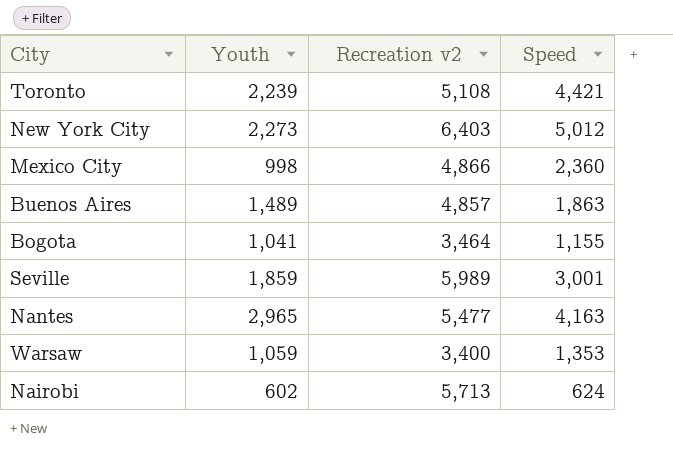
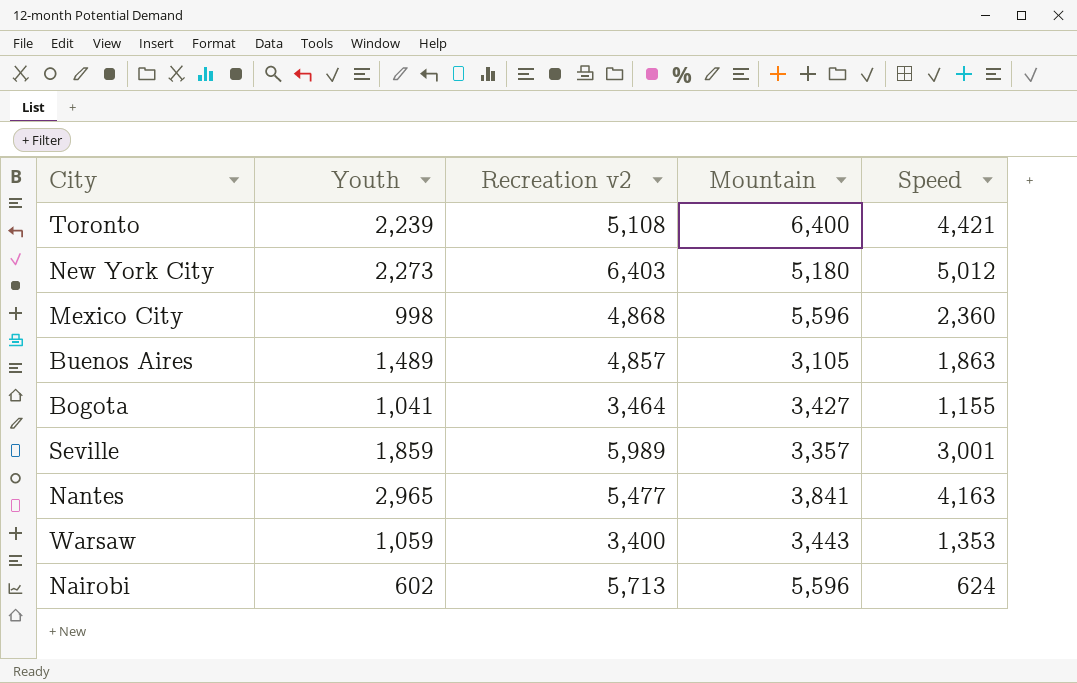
column Mountain | position: none -> 4
Mexico City | Recreation v2: 4,866 -> 4,868

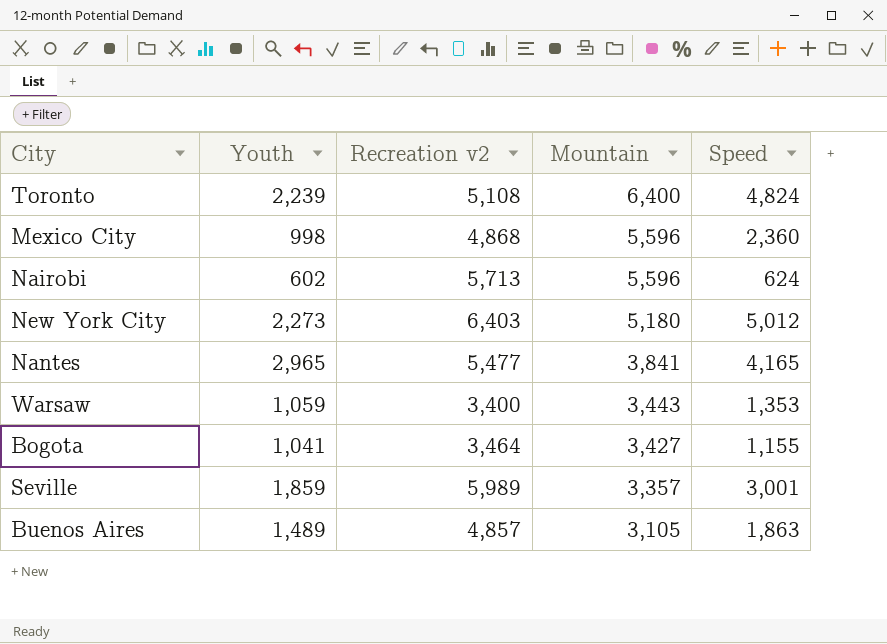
row order: none -> Mountain descending
Toronto | Speed: 4,421 -> 4,824
Nantes | Speed: 4,163 -> 4,165

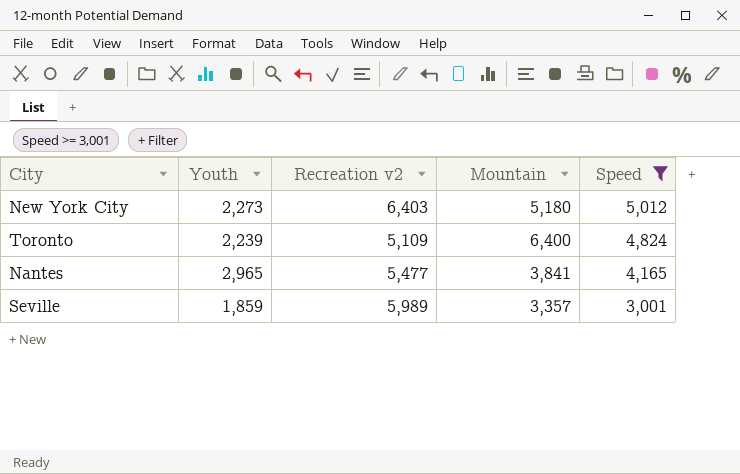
filter: none -> Speed >= 3,001
row order: Mountain descending -> Speed descending
Toronto | Recreation v2: 5,108 -> 5,109

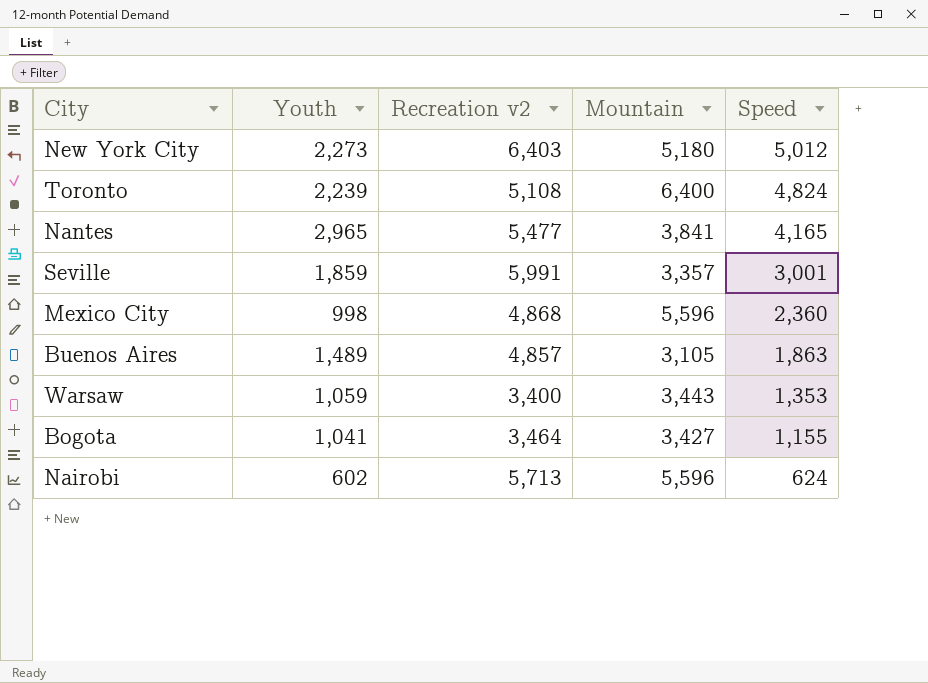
filter: Speed >= 3,001 -> none
Toronto | Recreation v2: 5,109 -> 5,108
Seville | Recreation v2: 5,989 -> 5,991

